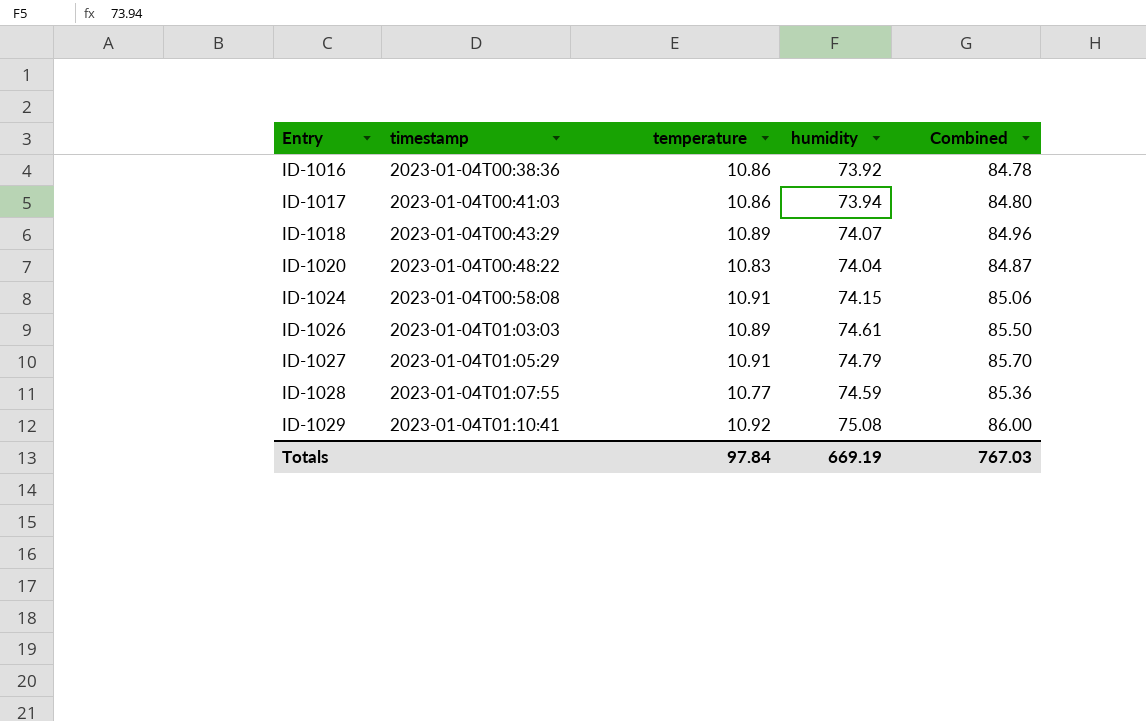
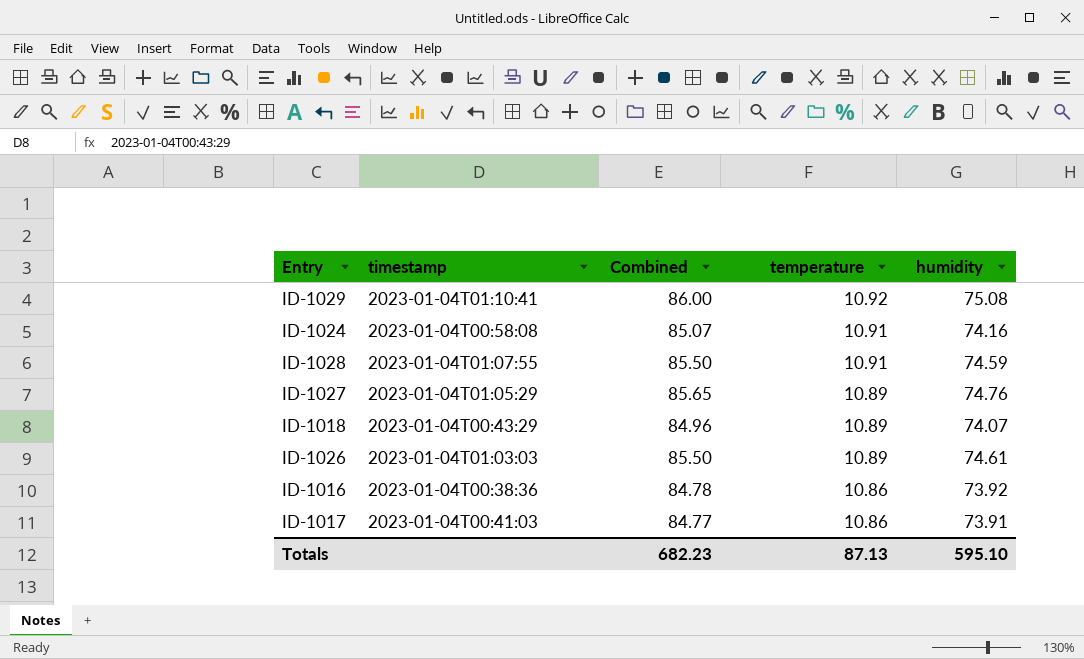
row order: Entry ascending -> temperature descending
column Combined | position: 5 -> 3
row ID-1020: 2023-01-04T00:48:22 | 10.83 | 74.04 | 84.87 -> none
ID-1024 | Combined: 85.06 -> 85.07
ID-1024 | humidity: 74.15 -> 74.16
ID-1028 | Combined: 85.36 -> 85.50
ID-1028 | temperature: 10.77 -> 10.91
ID-1027 | Combined: 85.70 -> 85.65
ID-1027 | temperature: 10.91 -> 10.89
ID-1027 | humidity: 74.79 -> 74.76
ID-1017 | Combined: 84.80 -> 84.77
ID-1017 | humidity: 73.94 -> 73.91
Totals | Combined: 767.03 -> 682.23
Totals | temperature: 97.84 -> 87.13
Totals | humidity: 669.19 -> 595.10

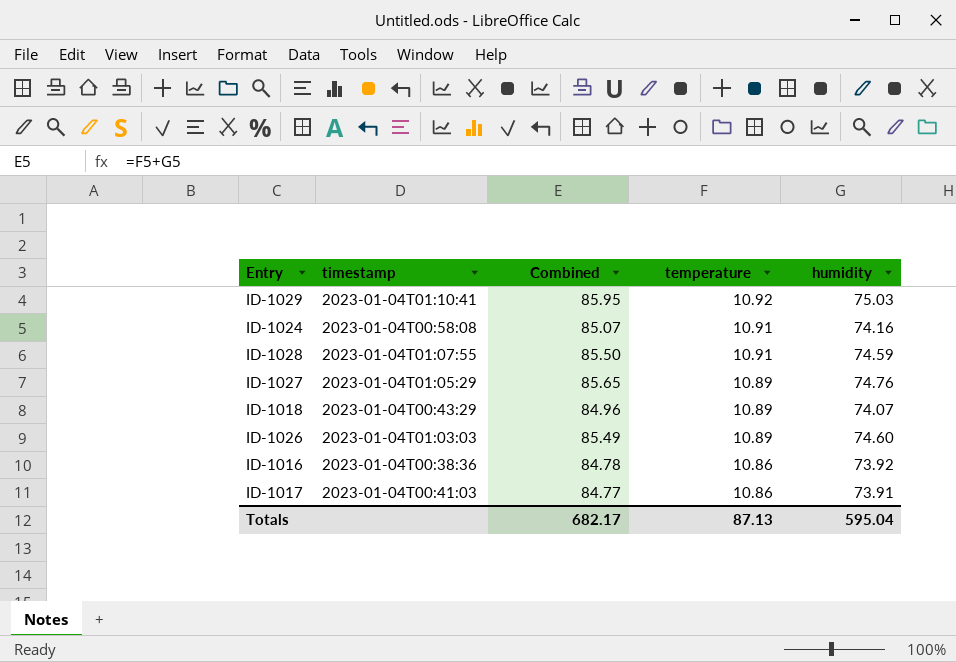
ID-1029 | Combined: 86.00 -> 85.95
ID-1029 | humidity: 75.08 -> 75.03
ID-1026 | Combined: 85.50 -> 85.49
ID-1026 | humidity: 74.61 -> 74.60
Totals | Combined: 682.23 -> 682.17
Totals | humidity: 595.10 -> 595.04

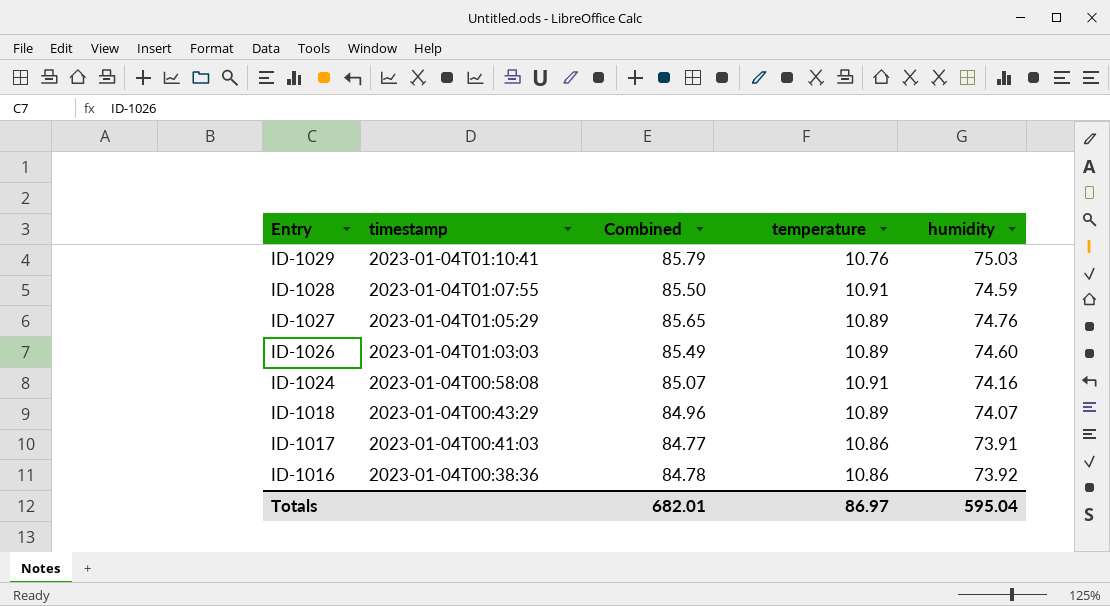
row order: temperature descending -> Entry descending
ID-1029 | Combined: 85.95 -> 85.79
ID-1029 | temperature: 10.92 -> 10.76
Totals | Combined: 682.17 -> 682.01
Totals | temperature: 87.13 -> 86.97

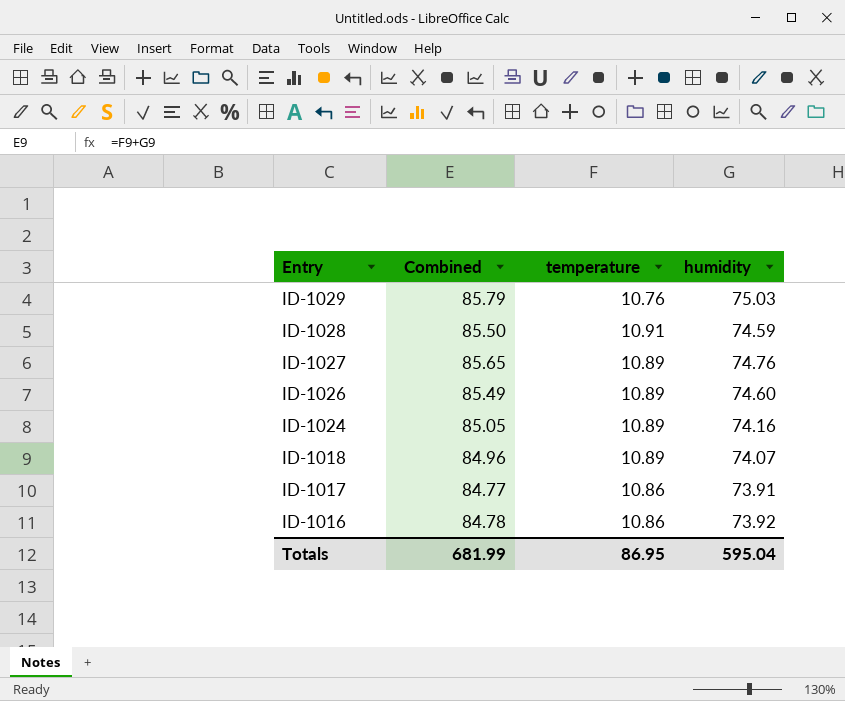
column timestamp | position: 2 -> none
ID-1024 | Combined: 85.07 -> 85.05
ID-1024 | temperature: 10.91 -> 10.89
Totals | Combined: 682.01 -> 681.99
Totals | temperature: 86.97 -> 86.95

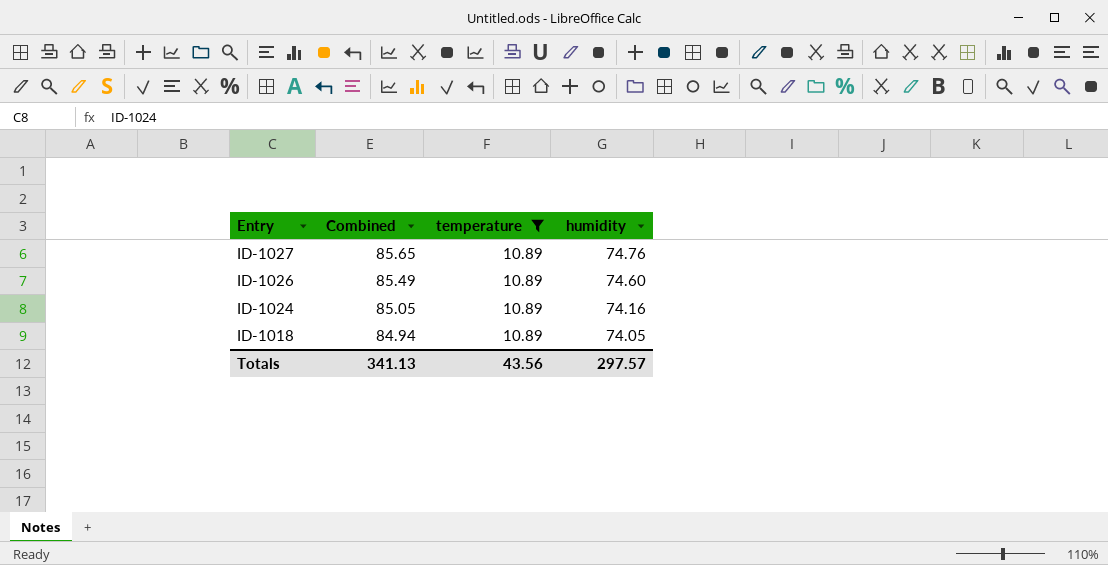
filter: none -> temperature = 10.89
ID-1018 | Combined: 84.96 -> 84.94
ID-1018 | humidity: 74.07 -> 74.05
Totals | Combined: 681.99 -> 341.13
Totals | temperature: 86.95 -> 43.56
Totals | humidity: 595.04 -> 297.57

